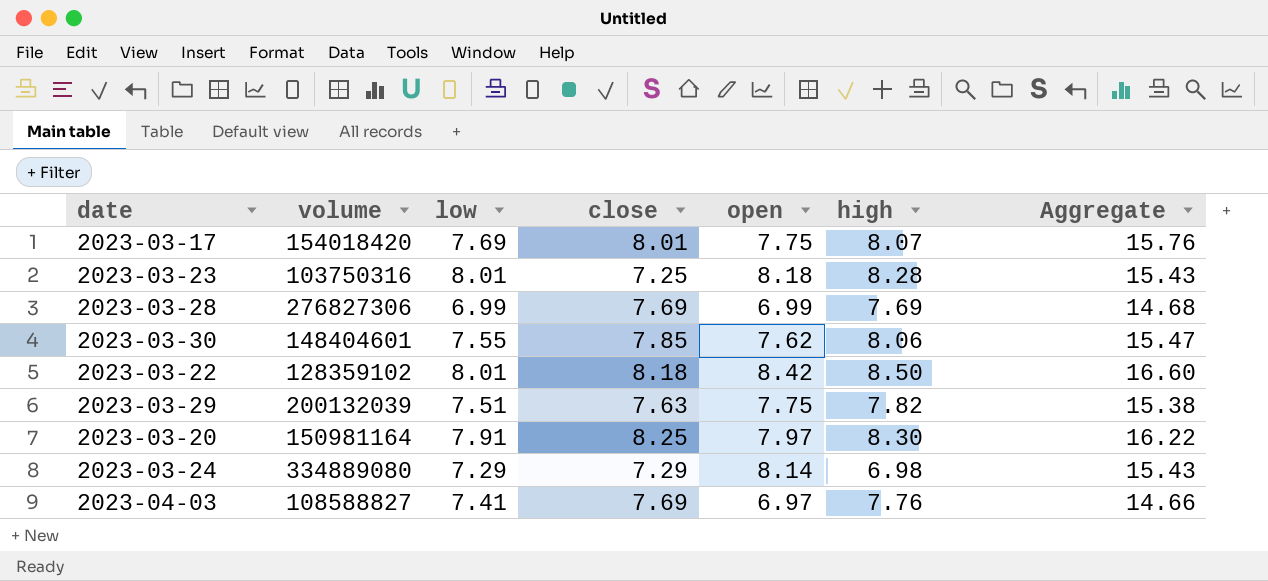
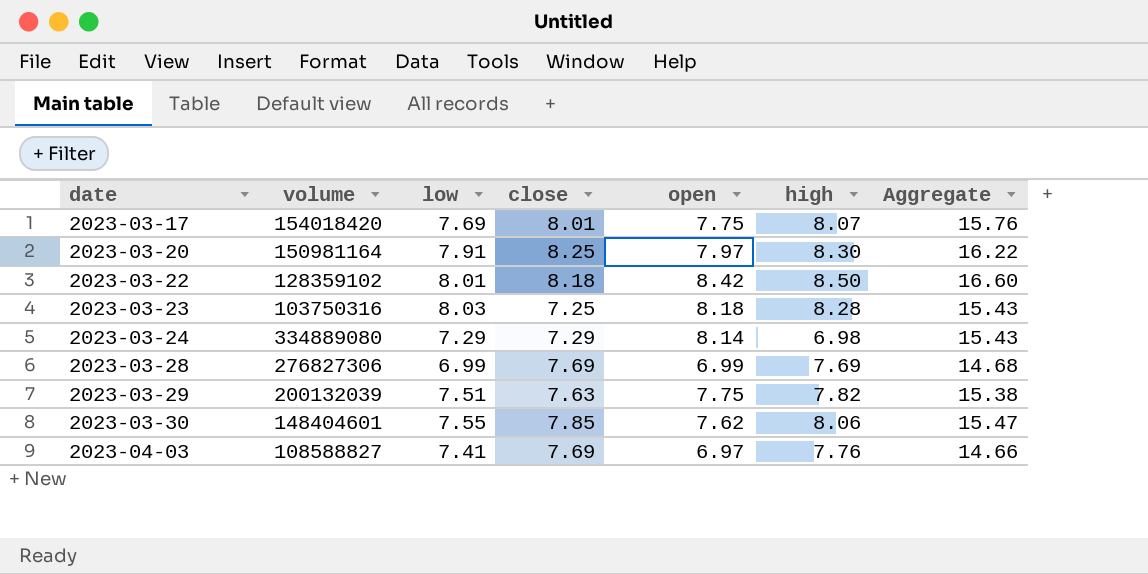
row order: none -> date ascending
2023-03-23 | low: 8.01 -> 8.03

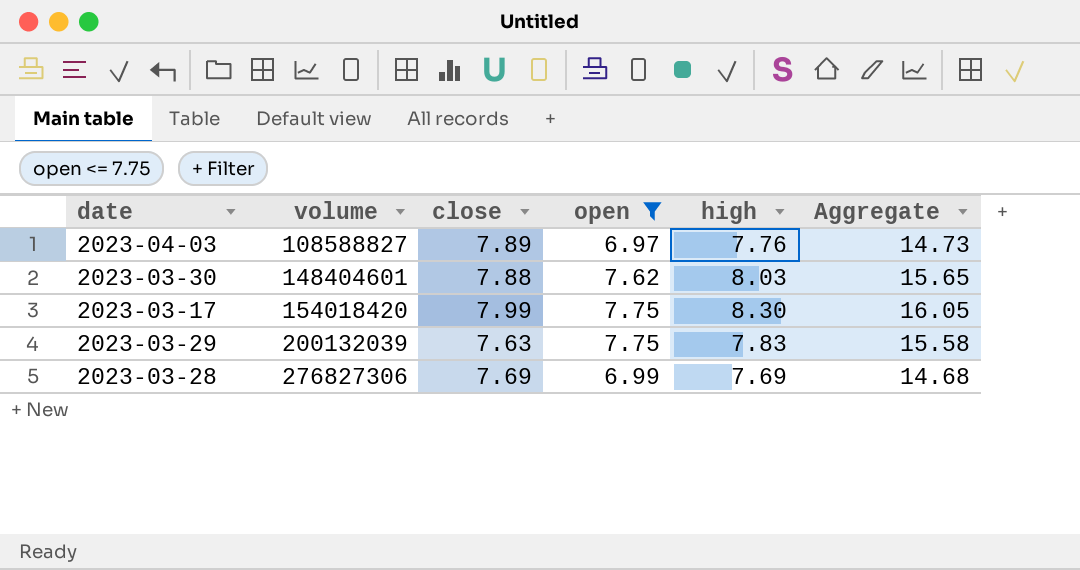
filter: none -> open <= 7.75
row order: date ascending -> volume ascending
column low | position: 3 -> none
column Aggregate | formula: [close] + [open] -> [open] + [high]
2023-04-03 | close: 7.69 -> 7.89
2023-03-30 | close: 7.85 -> 7.88
2023-03-30 | high: 8.06 -> 8.03
2023-03-17 | close: 8.01 -> 7.99
2023-03-17 | high: 8.07 -> 8.30
2023-03-29 | high: 7.82 -> 7.83

